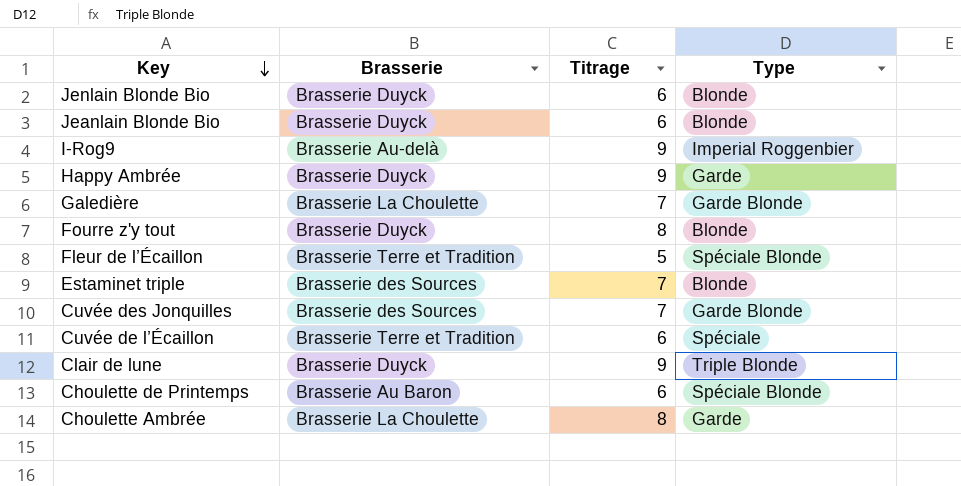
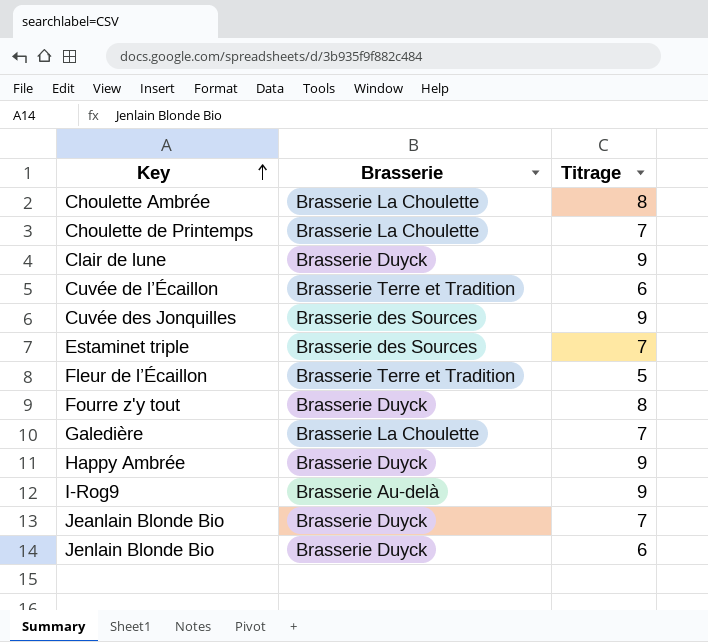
row order: Key descending -> Key ascending
column Type | position: 4 -> none
Choulette de Printemps | Brasserie: Brasserie Au Baron -> Brasserie La Choulette
Choulette de Printemps | Titrage: 6 -> 7
Cuvée des Jonquilles | Titrage: 7 -> 9
Jeanlain Blonde Bio | Titrage: 6 -> 7

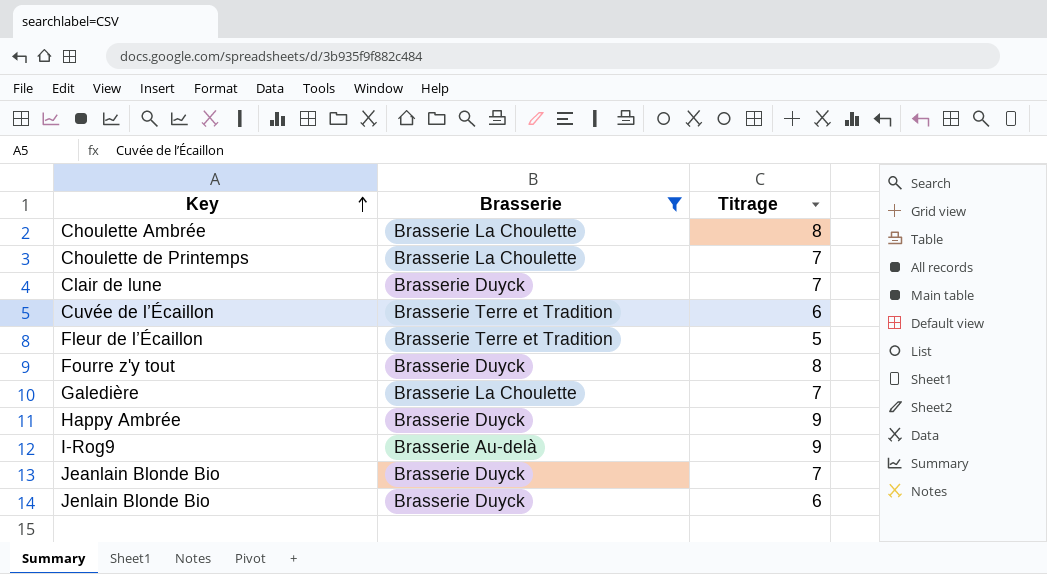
filter: none -> Brasserie != Brasserie des Sources
Clair de lune | Titrage: 9 -> 7

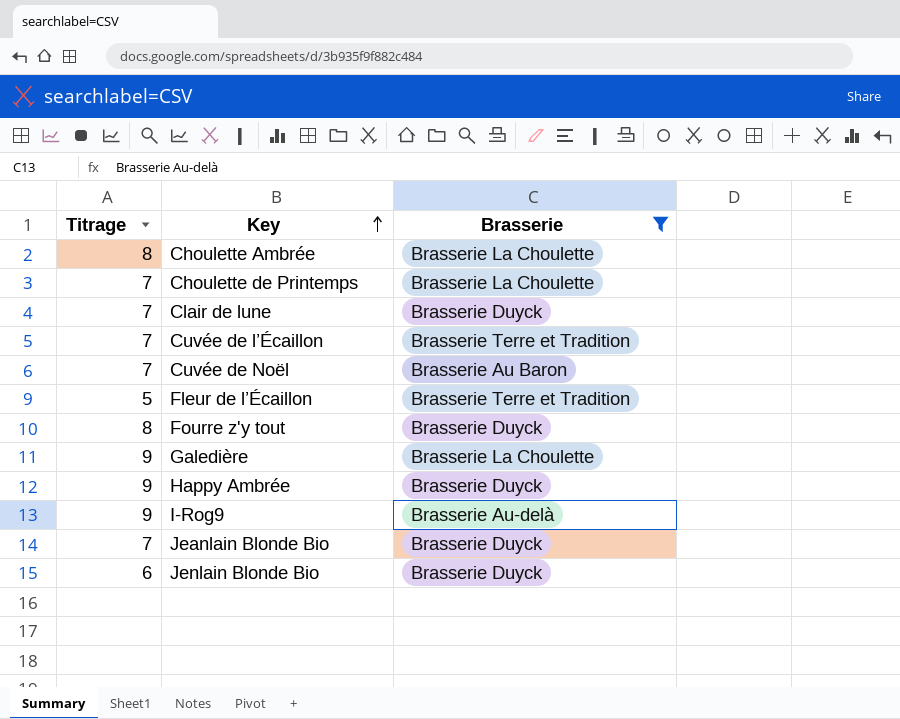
column Titrage | position: 3 -> 1
Cuvée de l’Écaillon | Titrage: 6 -> 7
row Cuvée de Noël: none -> 7 | Brasserie Au Baron
Galedière | Titrage: 7 -> 9

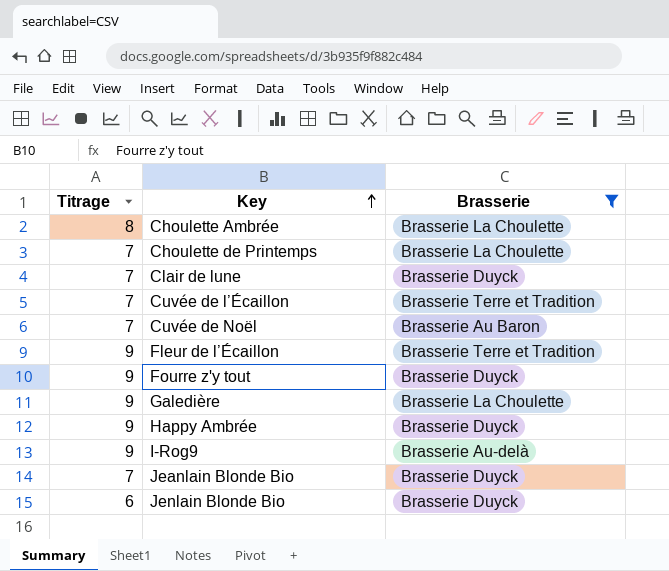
Fleur de l’Écaillon | Titrage: 5 -> 9
Fourre z'y tout | Titrage: 8 -> 9

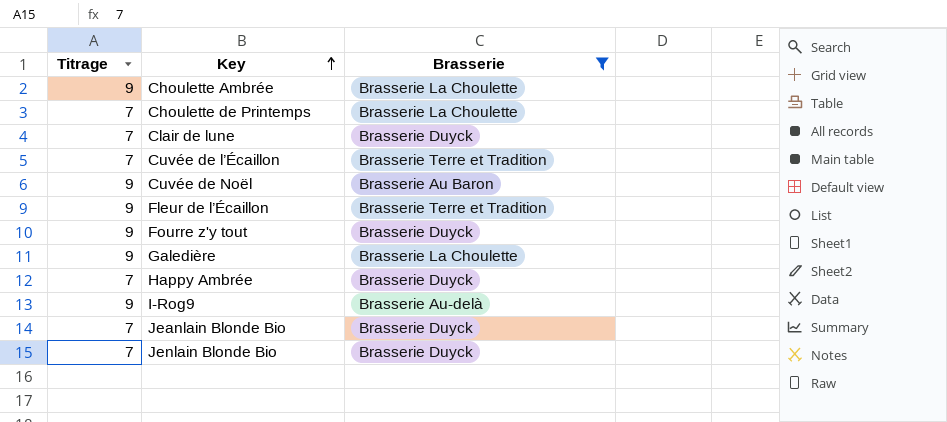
Choulette Ambrée | Titrage: 8 -> 9
Cuvée de Noël | Titrage: 7 -> 9
Happy Ambrée | Titrage: 9 -> 7
Jenlain Blonde Bio | Titrage: 6 -> 7

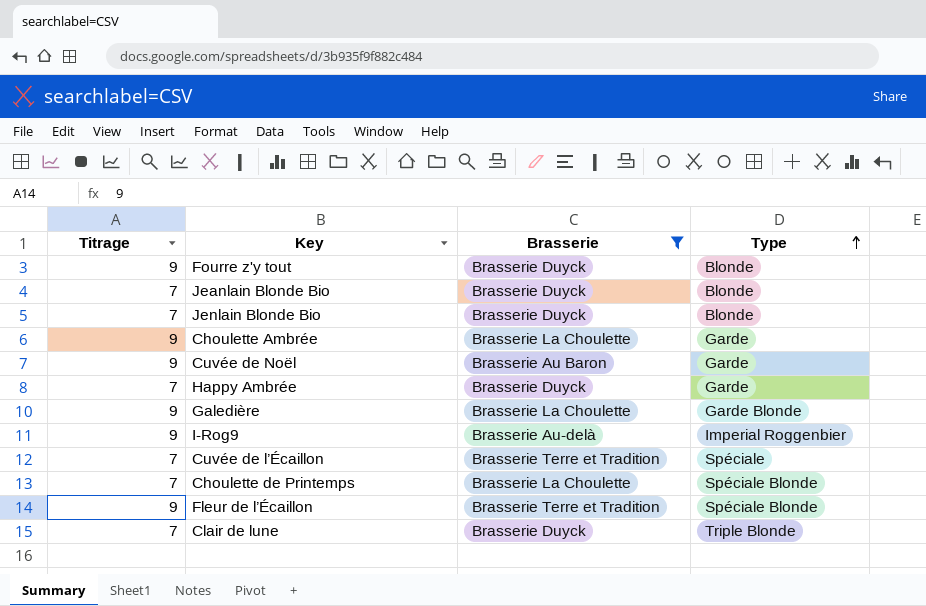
row order: Key ascending -> Type ascending
column Type | position: none -> 4

